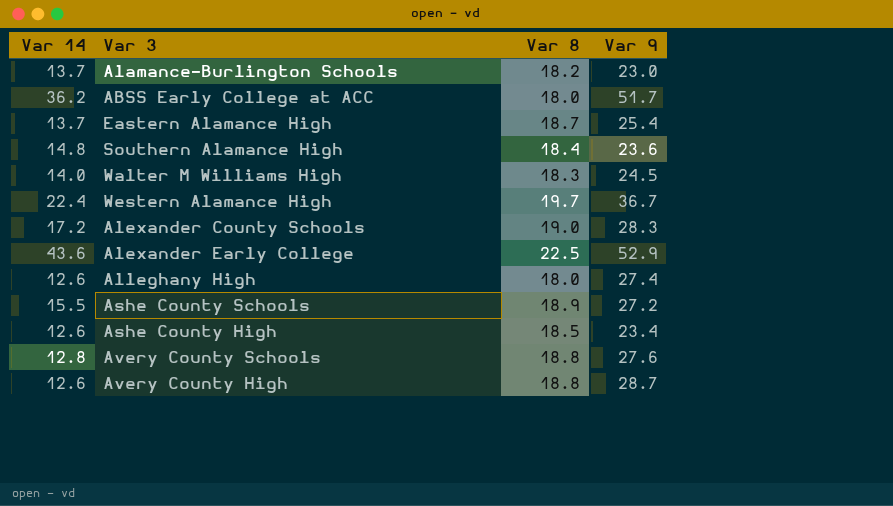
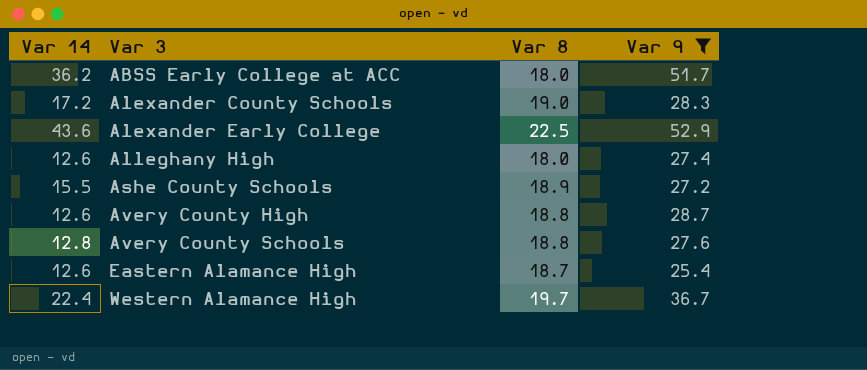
filter: none -> Var 9 >= 25.4
row order: none -> Var 3 ascending
Eastern Alamance High | Var 14: 13.7 -> 12.6

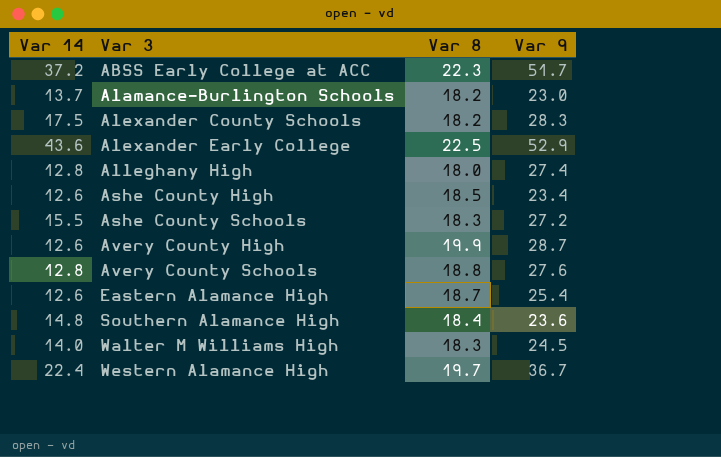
filter: Var 9 >= 25.4 -> none
ABSS Early College at ACC | Var 14: 36.2 -> 37.2
ABSS Early College at ACC | Var 8: 18.0 -> 22.3
Alexander County Schools | Var 14: 17.2 -> 17.5
Alexander County Schools | Var 8: 19.0 -> 18.2
Alleghany High | Var 14: 12.6 -> 12.8
Ashe County Schools | Var 8: 18.9 -> 18.3
Avery County High | Var 8: 18.8 -> 19.9

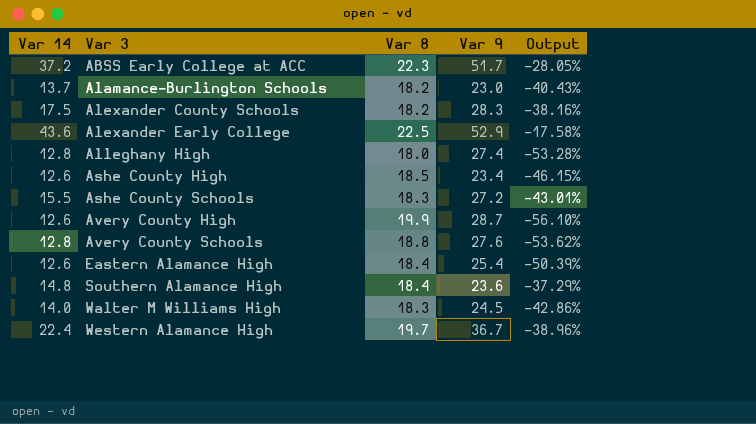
column Output | formula: none -> ([Var 14] - [Var 9]) / [Var 9]
Eastern Alamance High | Var 8: 18.7 -> 18.4

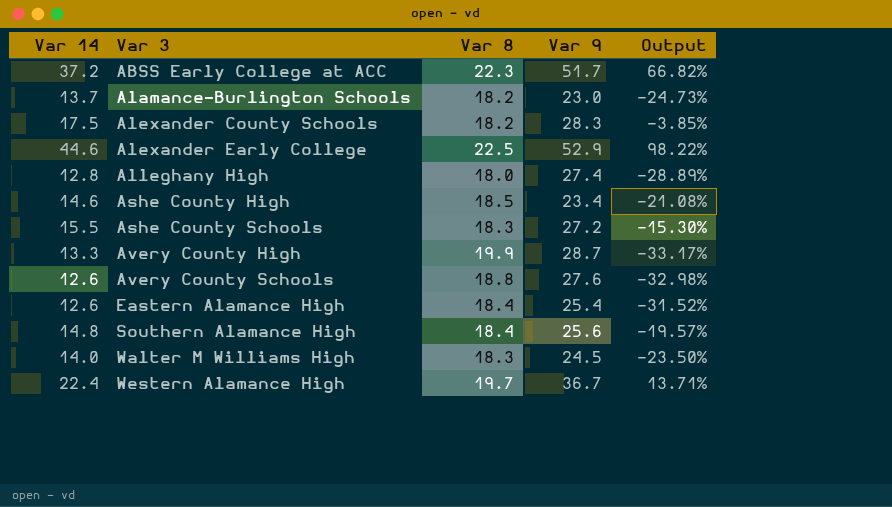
column Output | formula: ([Var 14] - [Var 9]) / [Var 9] -> ([Var 14] - [Var 8]) / [Var 8]
Alexander Early College | Var 14: 43.6 -> 44.6
Ashe County High | Var 14: 12.6 -> 14.6
Avery County High | Var 14: 12.6 -> 13.3
Avery County Schools | Var 14: 12.8 -> 12.6
Southern Alamance High | Var 9: 23.6 -> 25.6

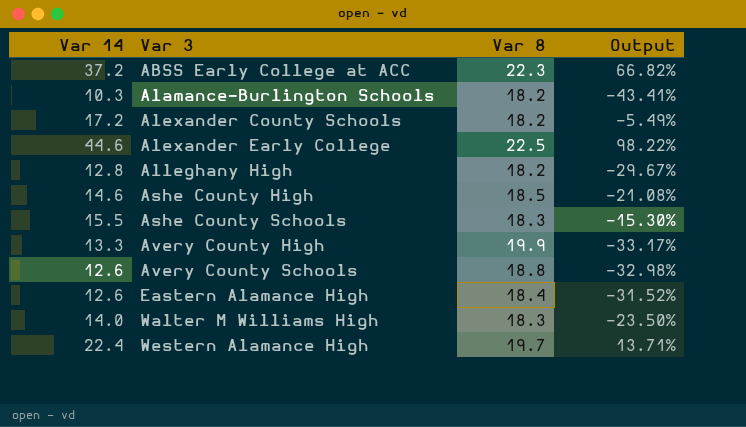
column Var 9 | position: 4 -> none
row Southern Alamance High: 14.8 | 18.4 | 25.6 | -19.57% -> none
Alamance-Burlington Schools | Var 14: 13.7 -> 10.3
Alamance-Burlington Schools | Output: -24.73% -> -43.41%
Alexander County Schools | Var 14: 17.5 -> 17.2
Alexander County Schools | Output: -3.85% -> -5.49%
Alleghany High | Var 8: 18.0 -> 18.2
Alleghany High | Output: -28.89% -> -29.67%

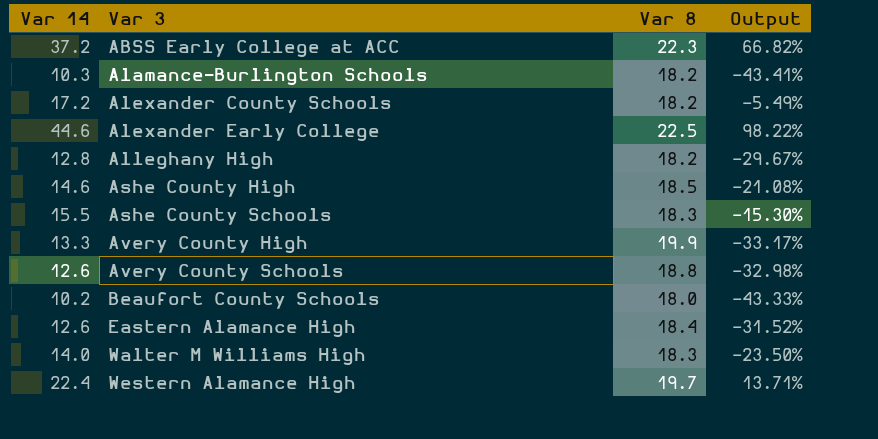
row Beaufort County Schools: none -> 10.2 | 18.0 | -43.33%

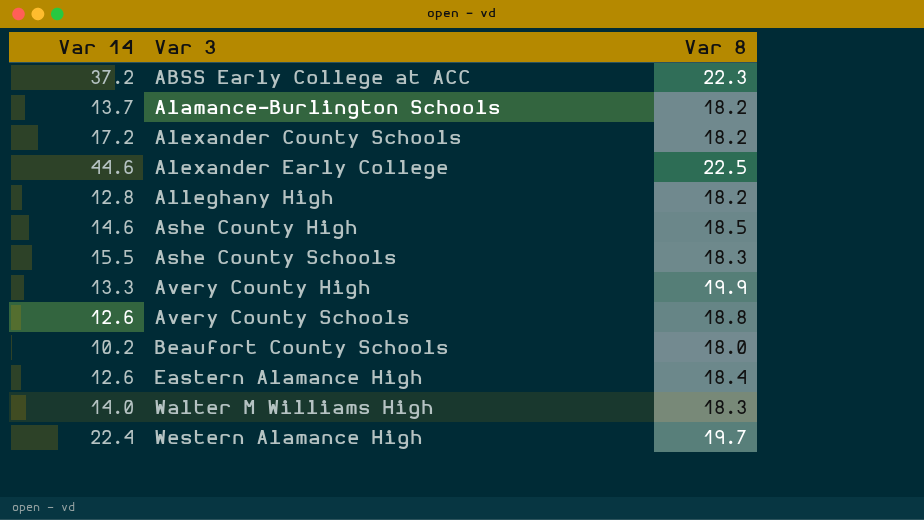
column Output | formula: ([Var 14] - [Var 8]) / [Var 8] -> none
Alamance-Burlington Schools | Var 14: 10.3 -> 13.7

